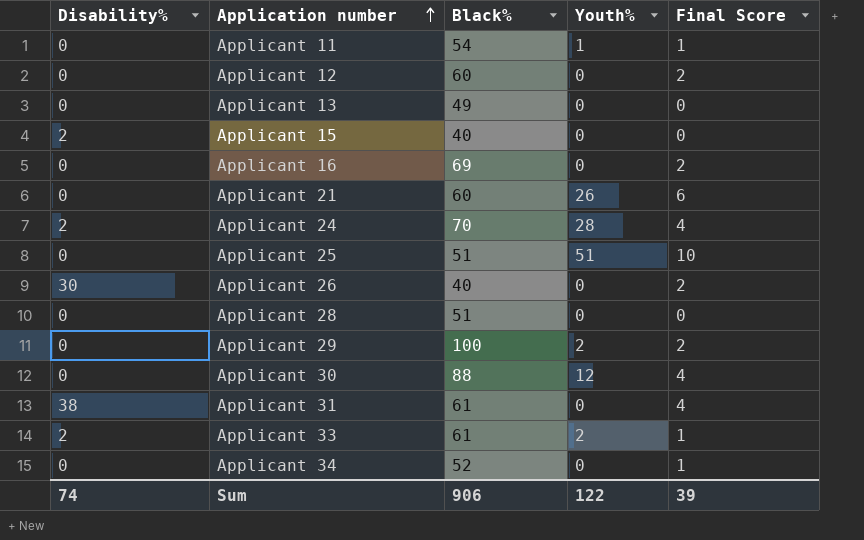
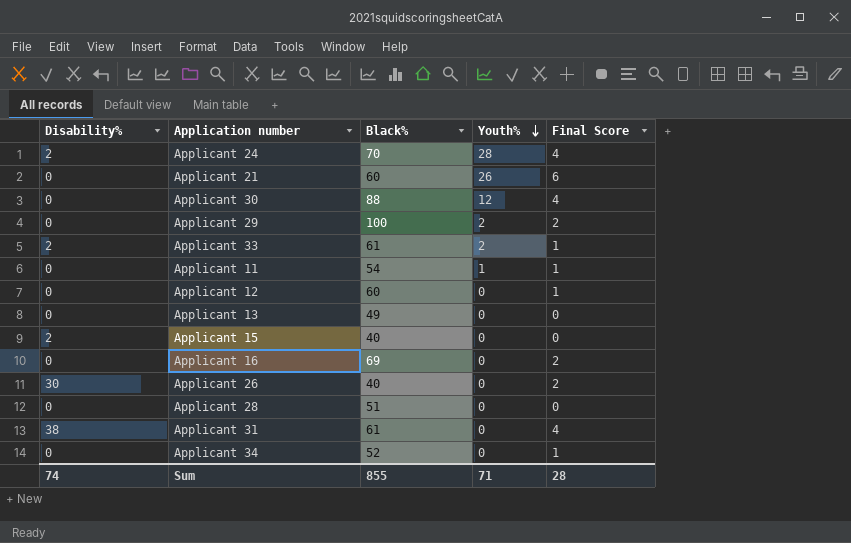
row order: Application number ascending -> Youth% descending
row Applicant 25: 0 | 51 | 51 | 10 -> none
Applicant 12 | Final Score: 2 -> 1
Sum | Black%: 906 -> 855
Sum | Youth%: 122 -> 71
Sum | Final Score: 39 -> 28

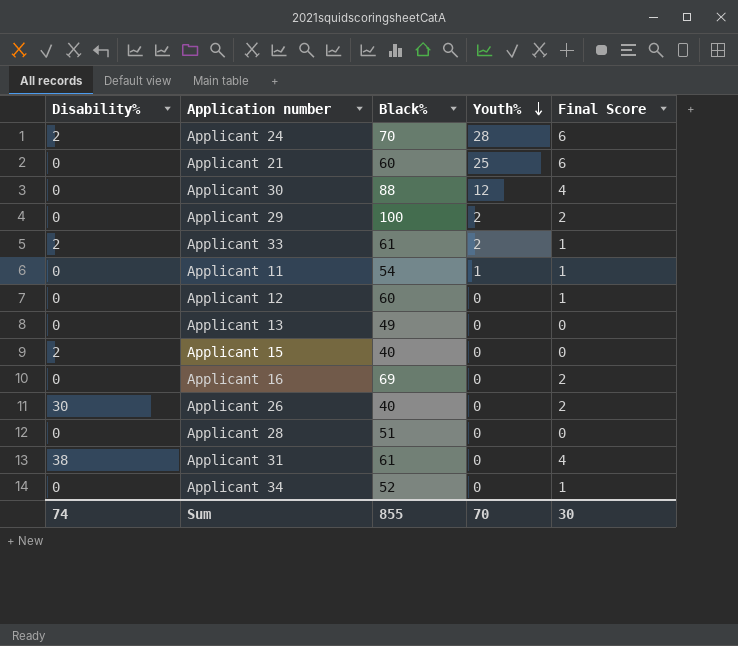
Applicant 24 | Final Score: 4 -> 6
Applicant 21 | Youth%: 26 -> 25
Sum | Youth%: 71 -> 70
Sum | Final Score: 28 -> 30

